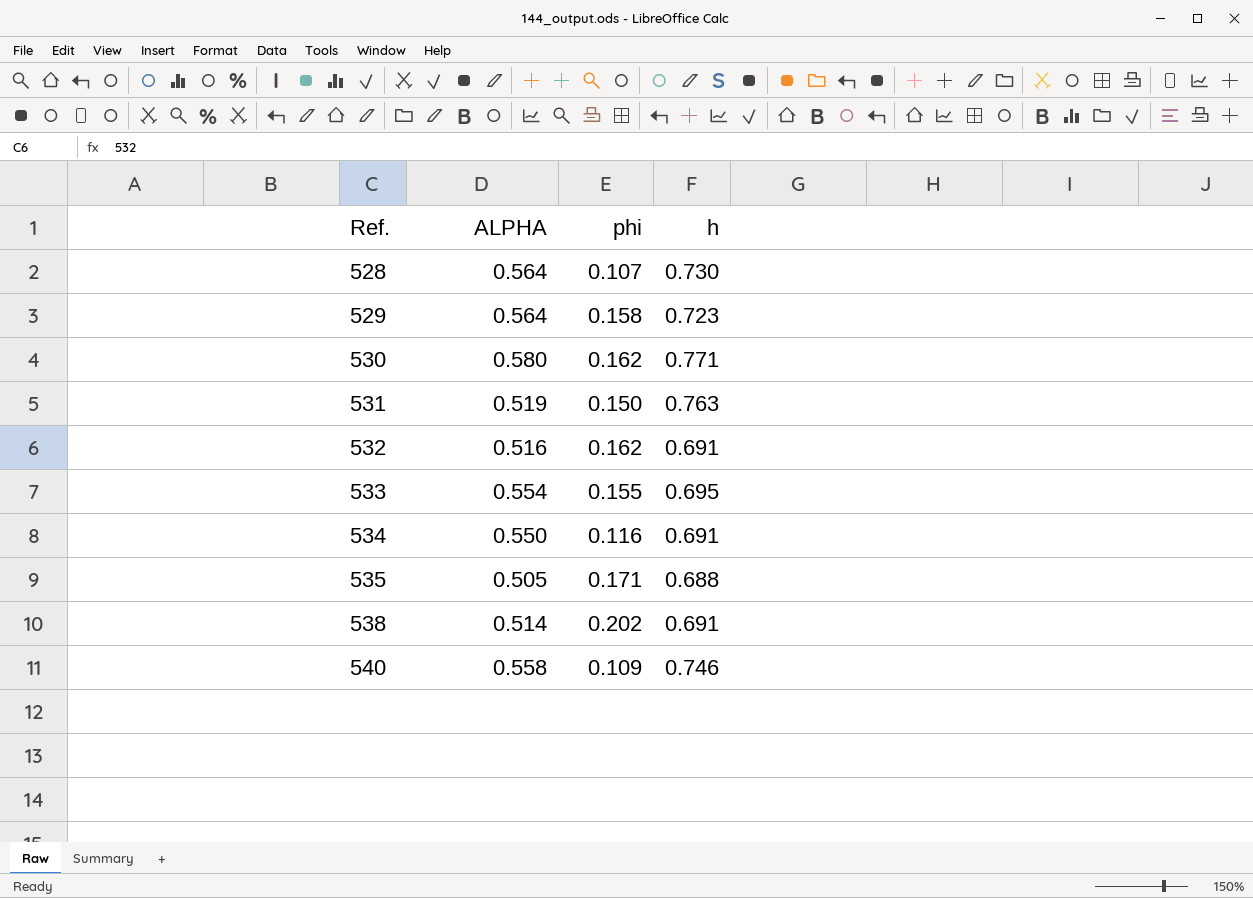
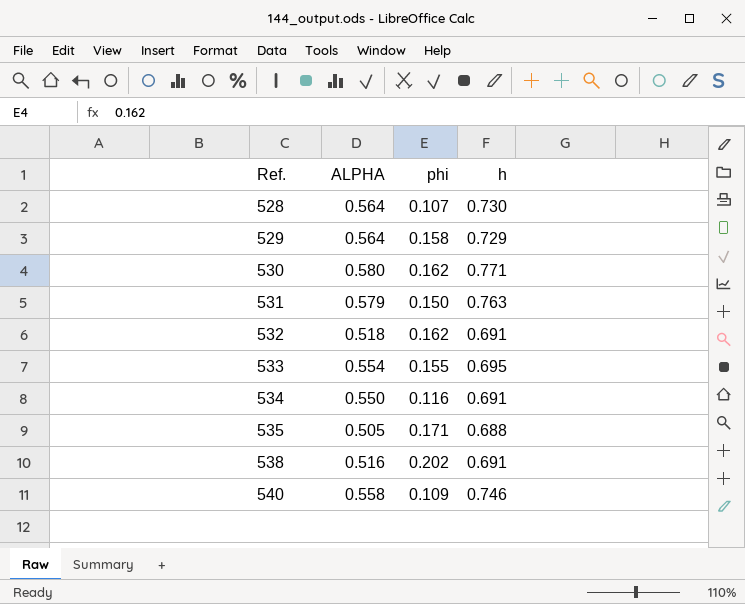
529 | h: 0.723 -> 0.729
531 | ALPHA: 0.519 -> 0.579
532 | ALPHA: 0.516 -> 0.518
538 | ALPHA: 0.514 -> 0.516

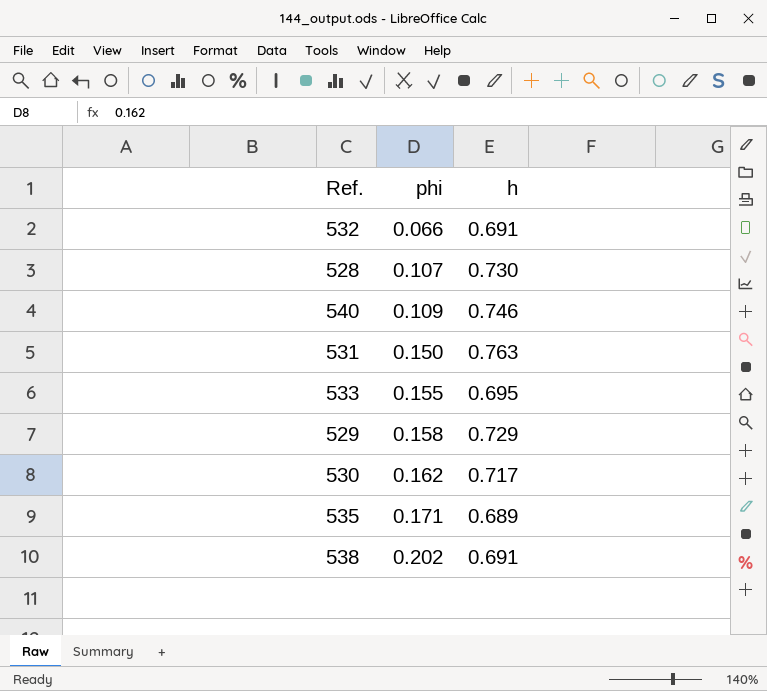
row order: Ref. ascending -> phi ascending
column ALPHA | position: 2 -> none
row 534: 0.550 | 0.116 | 0.691 -> none
532 | phi: 0.162 -> 0.066
530 | h: 0.771 -> 0.717
535 | h: 0.688 -> 0.689

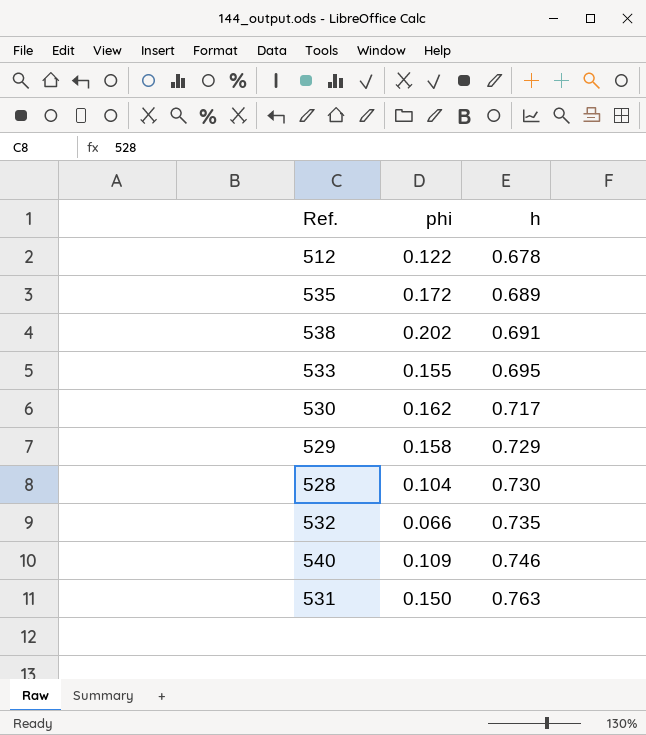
row order: phi ascending -> h ascending
row 512: none -> 0.122 | 0.678
535 | phi: 0.171 -> 0.172
528 | phi: 0.107 -> 0.104
532 | h: 0.691 -> 0.735

